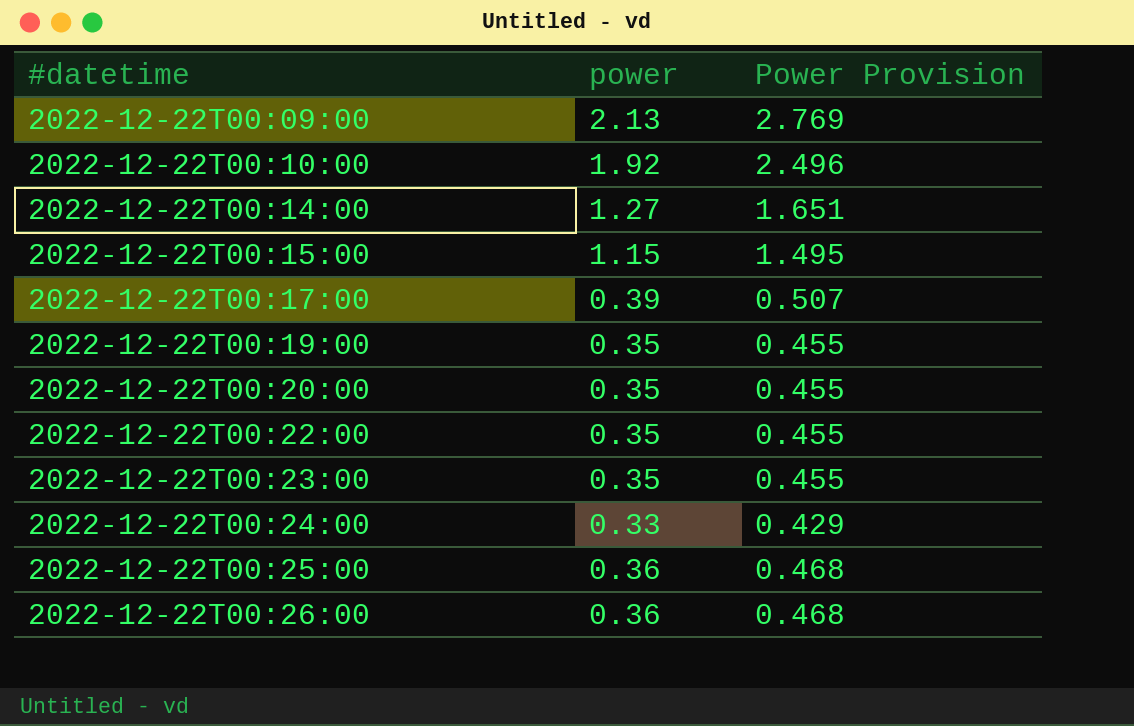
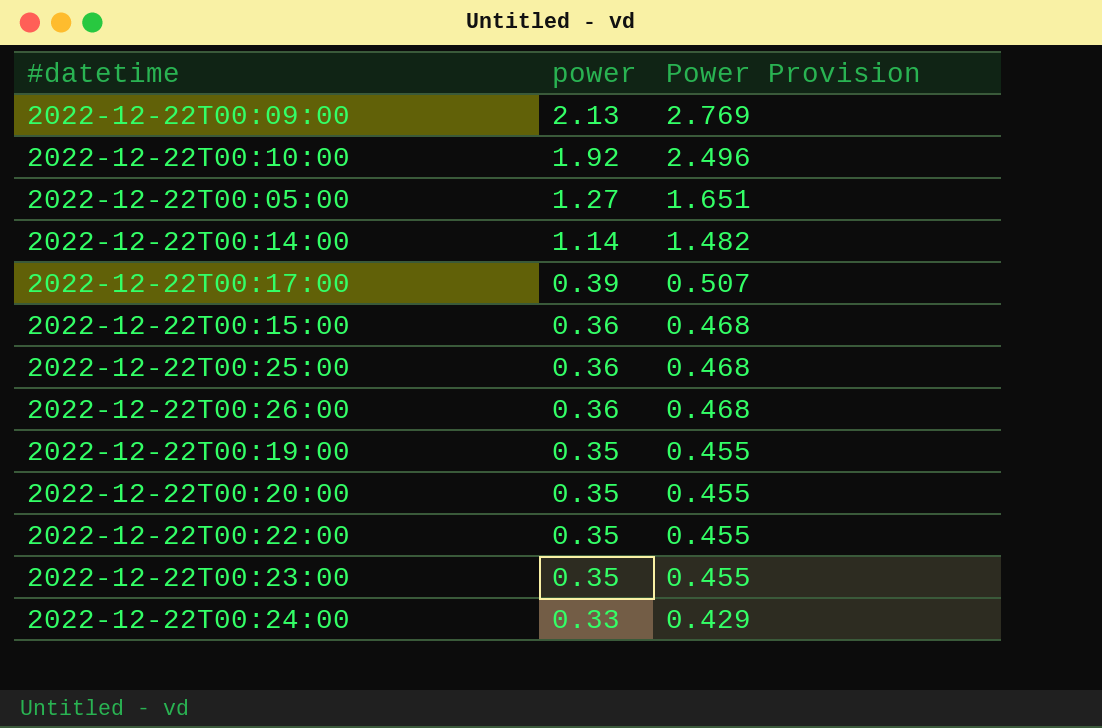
row order: #datetime ascending -> power descending
row 2022-12-22T00:05:00: none -> 1.27 | 1.651
2022-12-22T00:14:00 | power: 1.27 -> 1.14
2022-12-22T00:14:00 | Power Provision: 1.651 -> 1.482
2022-12-22T00:15:00 | power: 1.15 -> 0.36
2022-12-22T00:15:00 | Power Provision: 1.495 -> 0.468

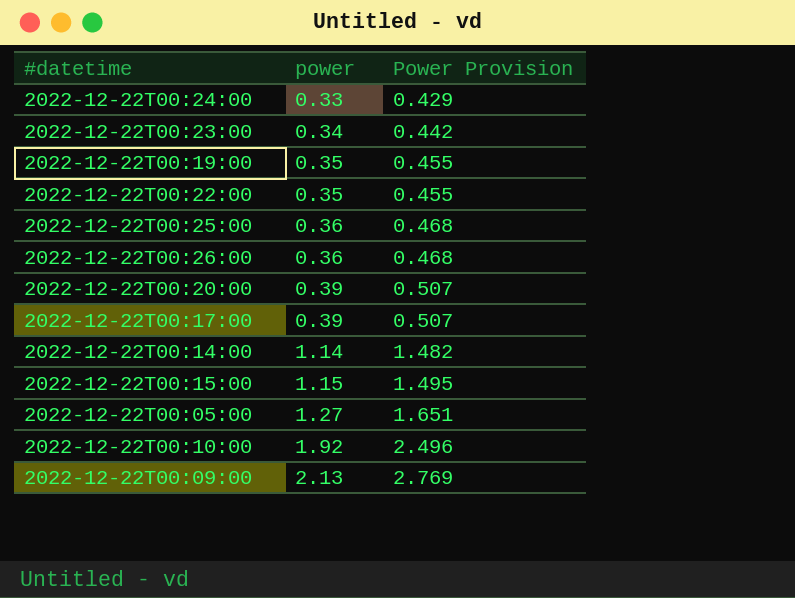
row order: power descending -> power ascending
2022-12-22T00:23:00 | power: 0.35 -> 0.34
2022-12-22T00:23:00 | Power Provision: 0.455 -> 0.442
2022-12-22T00:20:00 | power: 0.35 -> 0.39
2022-12-22T00:20:00 | Power Provision: 0.455 -> 0.507
2022-12-22T00:15:00 | power: 0.36 -> 1.15
2022-12-22T00:15:00 | Power Provision: 0.468 -> 1.495

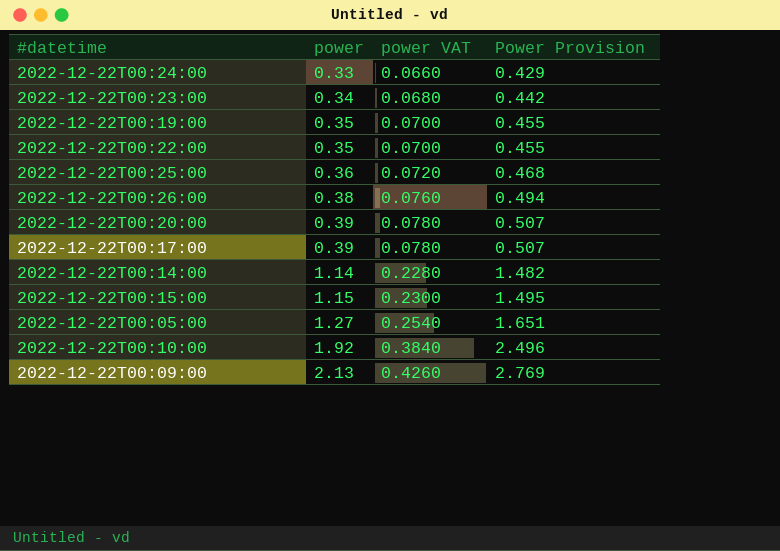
column power VAT | formula: none -> [power] * 0.2
2022-12-22T00:26:00 | power: 0.36 -> 0.38
2022-12-22T00:26:00 | Power Provision: 0.468 -> 0.494

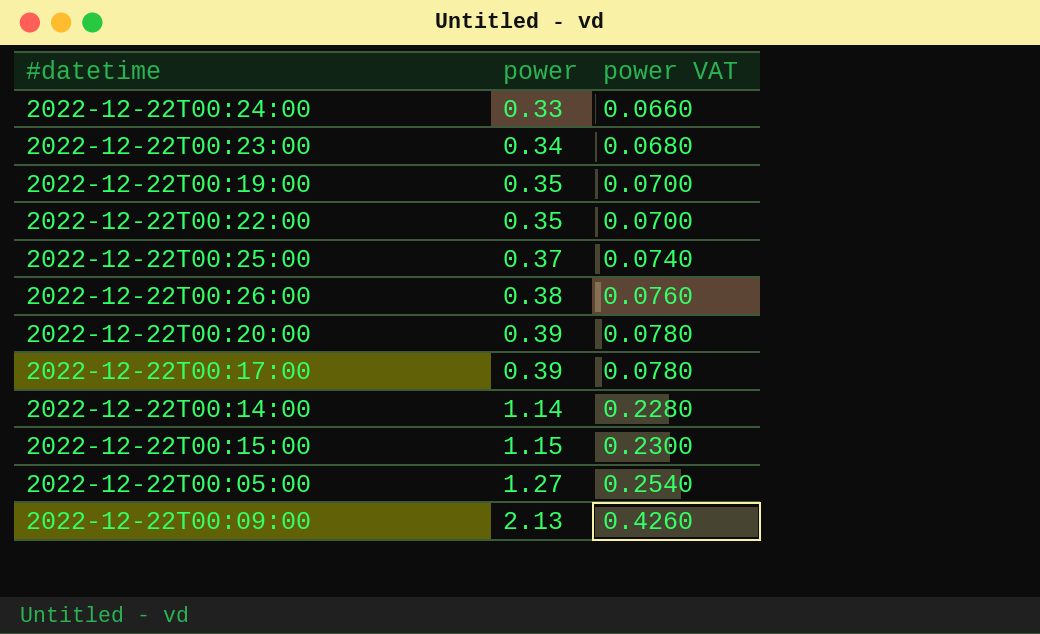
column Power Provision | formula: [power] * 1.3 -> none
row 2022-12-22T00:10:00: 1.92 | 0.3840 | 2.496 -> none
2022-12-22T00:25:00 | power: 0.36 -> 0.37
2022-12-22T00:25:00 | power VAT: 0.0720 -> 0.0740

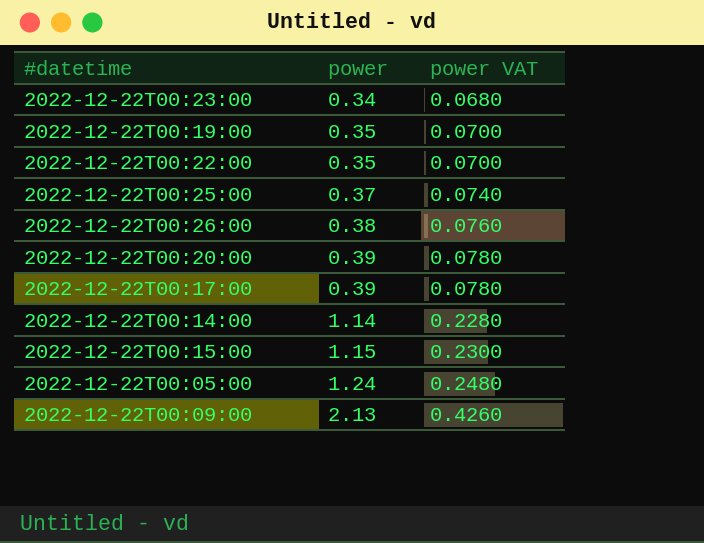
row 2022-12-22T00:24:00: 0.33 | 0.0660 -> none
2022-12-22T00:05:00 | power: 1.27 -> 1.24
2022-12-22T00:05:00 | power VAT: 0.2540 -> 0.2480

